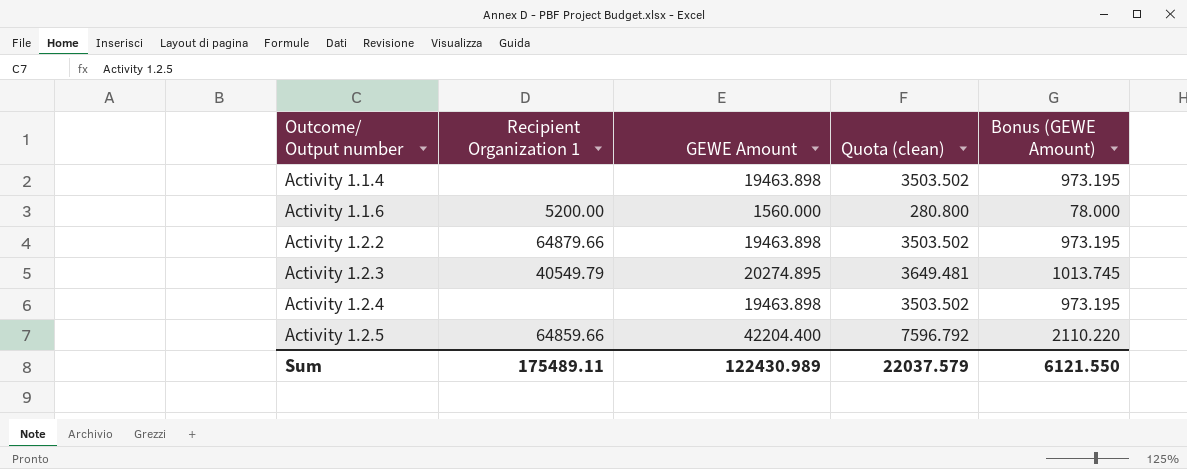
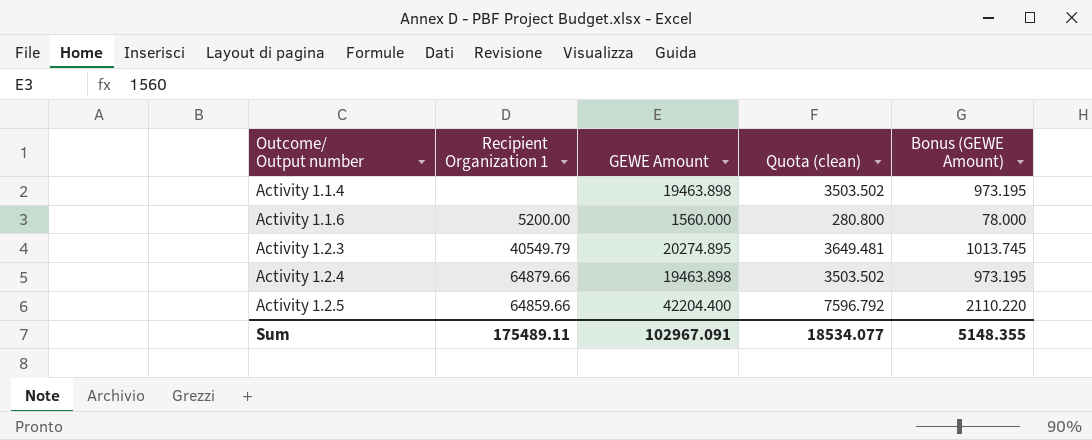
row Activity 1.2.2: 64879.66 | 19463.898 | 3503.502 | 973.195 -> none
Activity 1.2.4 | Recipient Organization 1: none -> 64879.66
Sum | GEWE Amount: 122430.989 -> 102967.091
Sum | Quota (clean): 22037.579 -> 18534.077
Sum | Bonus (GEWE Amount): 6121.550 -> 5148.355

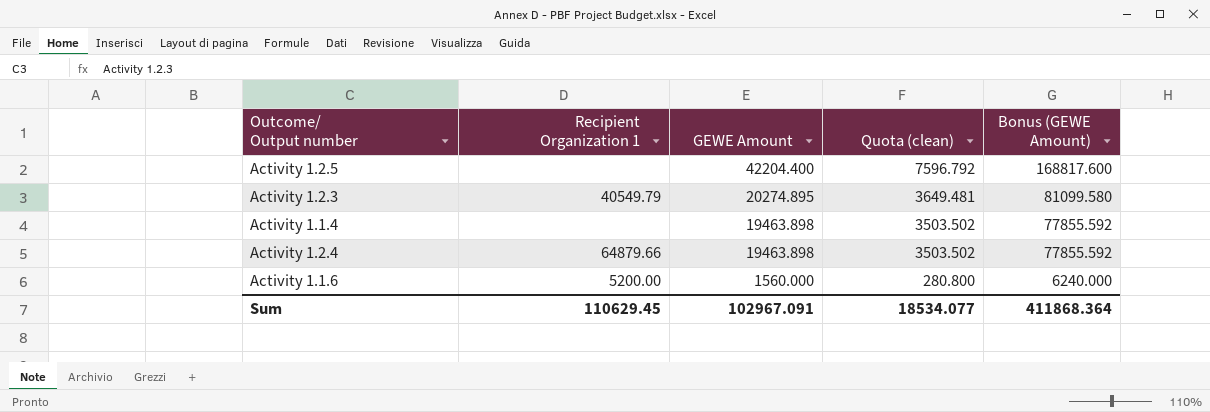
row order: Outcome/ Output number ascending -> GEWE Amount descending
column Bonus (GEWE Amount) | formula: [GEWE Amount] * 0.05 -> [GEWE Amount] * 4
Activity 1.2.5 | Recipient Organization 1: 64859.66 -> none
Sum | Recipient Organization 1: 175489.11 -> 110629.45
Sum | Bonus (GEWE Amount): 5148.355 -> 411868.364

